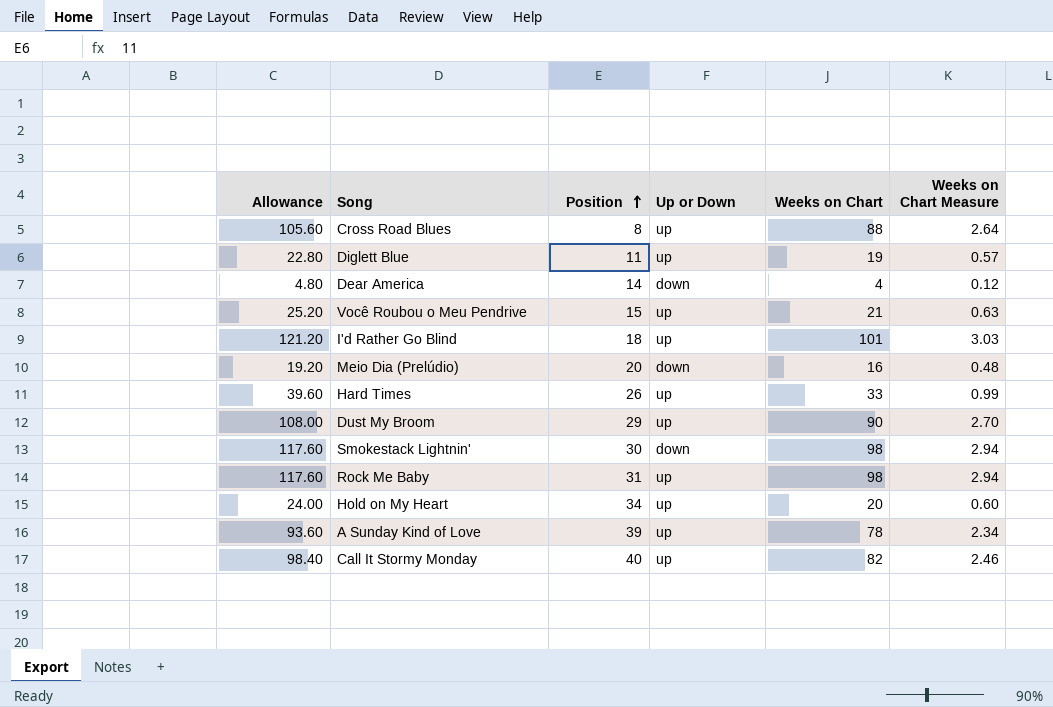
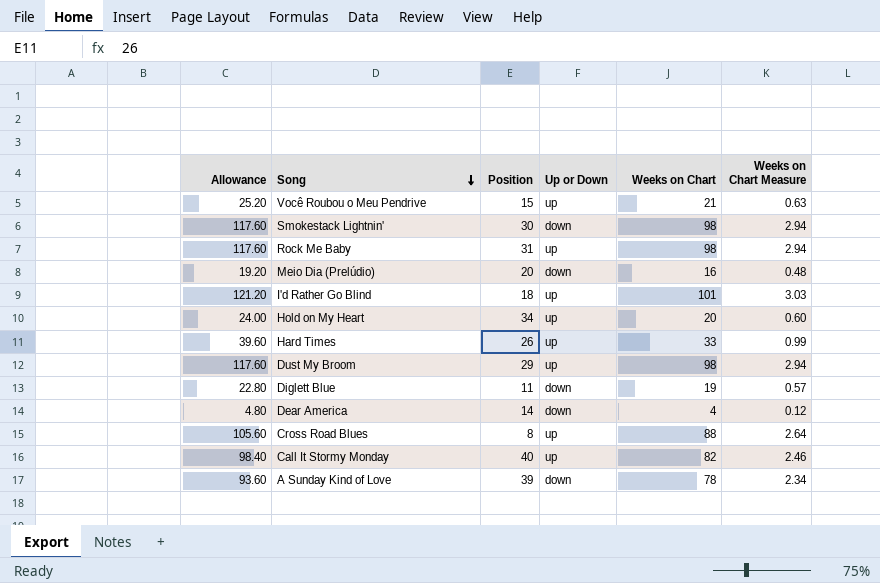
row order: Position ascending -> Song descending
Dust My Broom | Allowance: 108.00 -> 117.60
Dust My Broom | Weeks on Chart: 90 -> 98
Dust My Broom | Weeks on Chart Measure: 2.70 -> 2.94
Diglett Blue | Up or Down: up -> down
A Sunday Kind of Love | Up or Down: up -> down

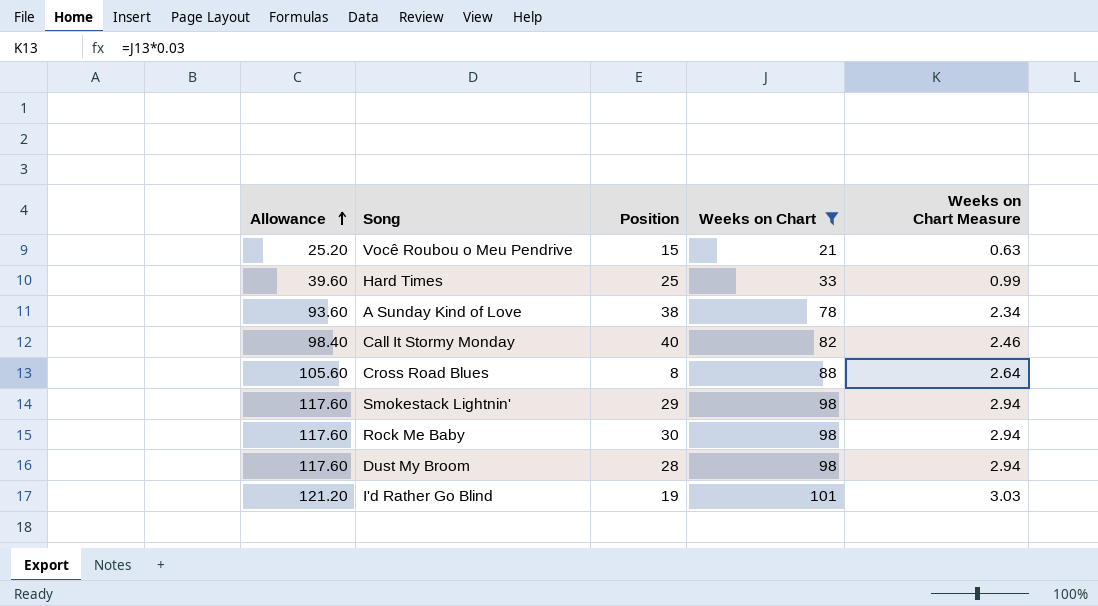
filter: none -> Weeks on Chart >= 21
row order: Song descending -> Allowance ascending
column Up or Down | position: 4 -> none
Hard Times | Position: 26 -> 25
A Sunday Kind of Love | Position: 39 -> 38
Smokestack Lightnin' | Position: 30 -> 29
Rock Me Baby | Position: 31 -> 30
Dust My Broom | Position: 29 -> 28
I'd Rather Go Blind | Position: 18 -> 19

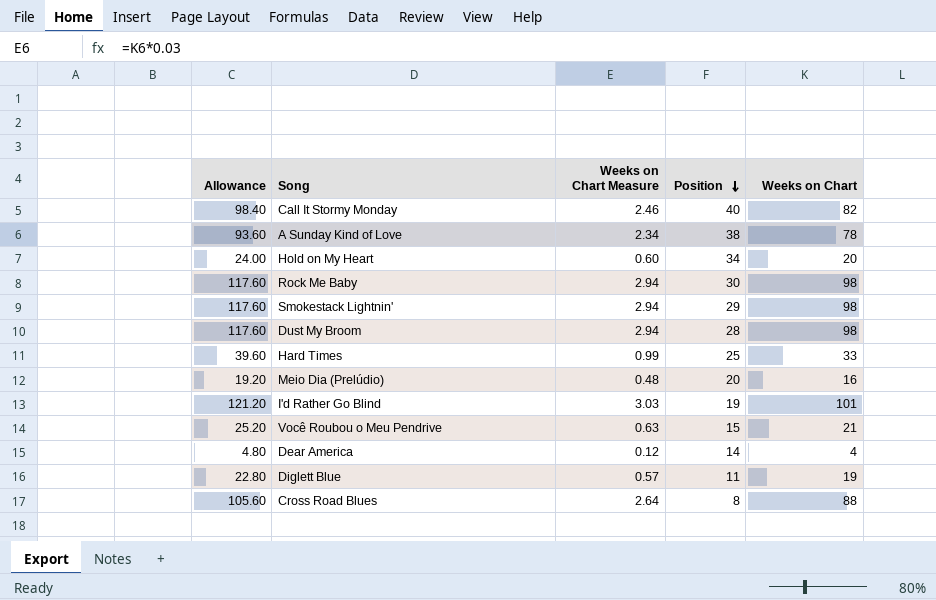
filter: Weeks on Chart >= 21 -> none
row order: Allowance ascending -> Position descending
column Weeks on Chart Measure | position: 5 -> 3

